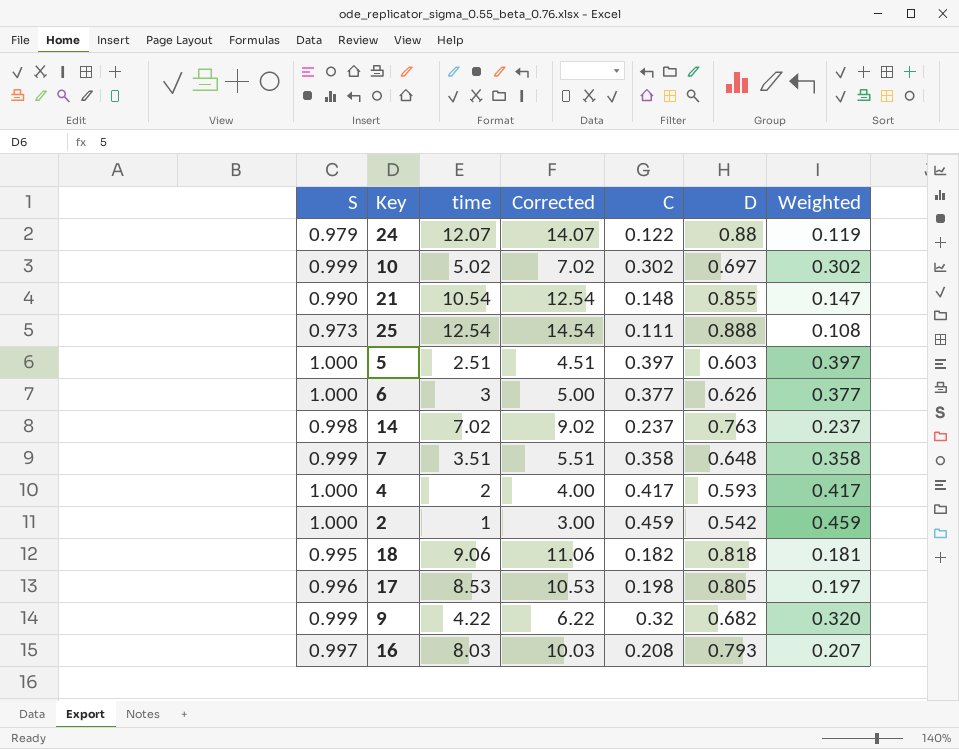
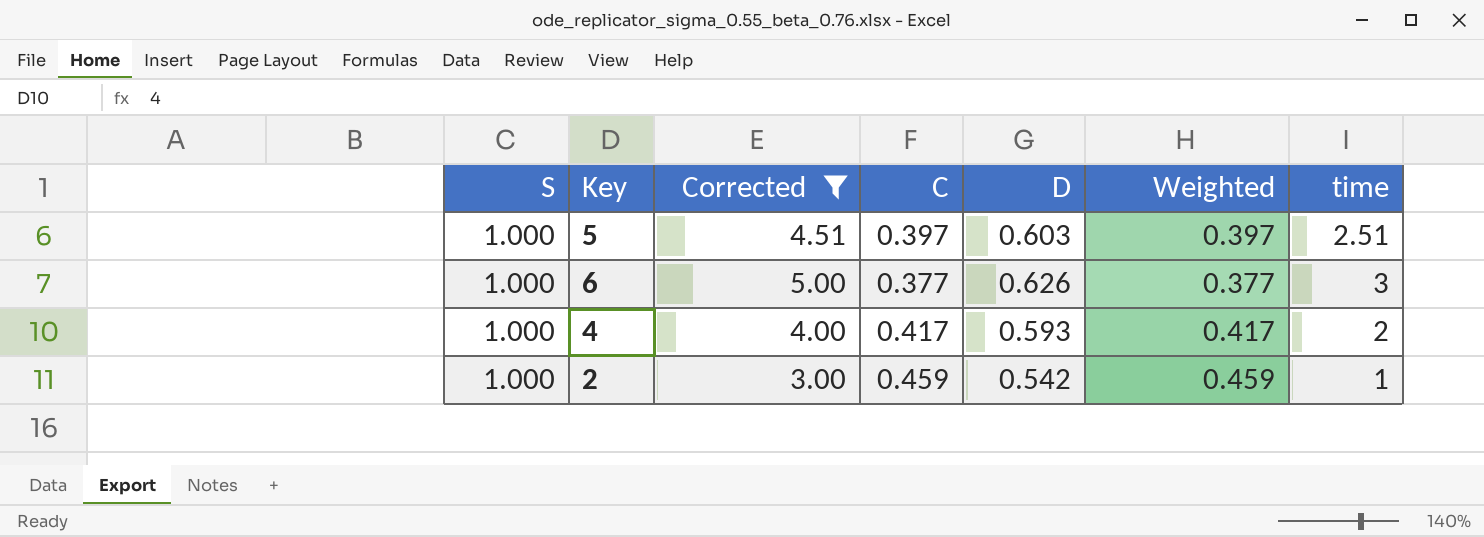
filter: none -> Corrected <= 5.00
column time | position: 3 -> 7

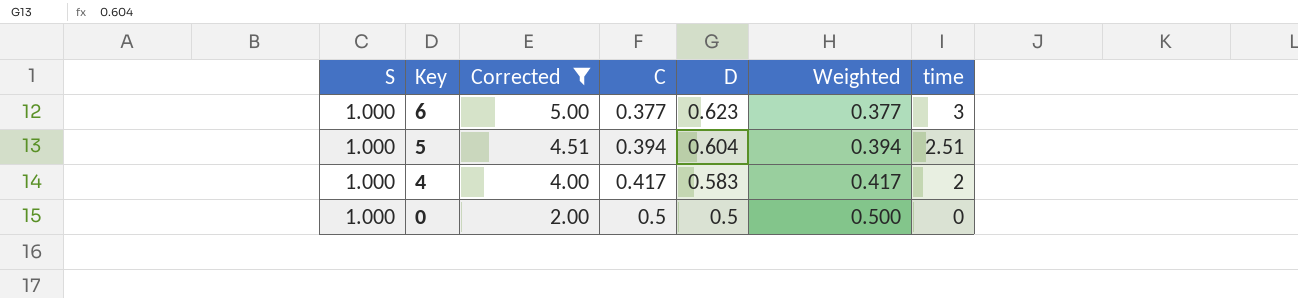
row order: none -> Key descending
row 2: 1.000 | 3.00 | 0.459 | 0.542 | 0.459 | 1 -> none
6 | D: 0.626 -> 0.623
5 | C: 0.397 -> 0.394
5 | D: 0.603 -> 0.604
5 | Weighted: 0.397 -> 0.394
4 | D: 0.593 -> 0.583
row 0: none -> 1.000 | 2.00 | 0.5 | 0.5 | 0.500 | 0

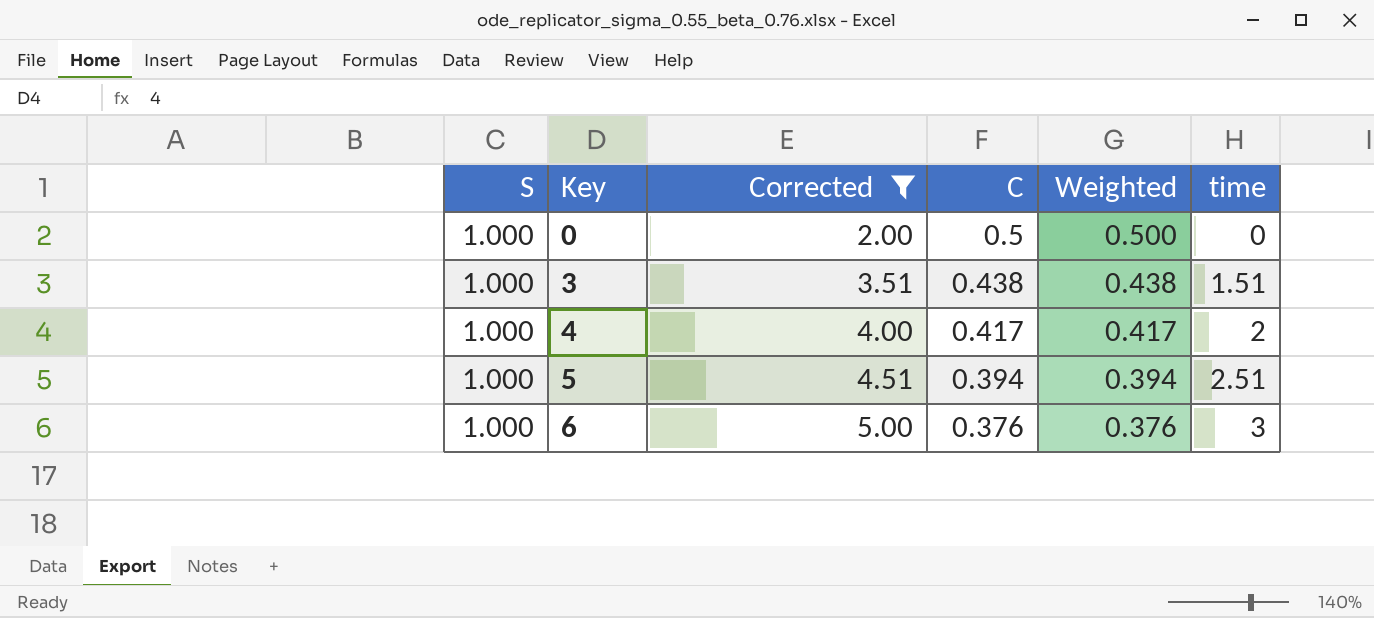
row order: Key descending -> Key ascending
column D | position: 5 -> none
row 3: none -> 1.000 | 3.51 | 0.438 | 0.438 | 1.51
6 | C: 0.377 -> 0.376
6 | Weighted: 0.377 -> 0.376

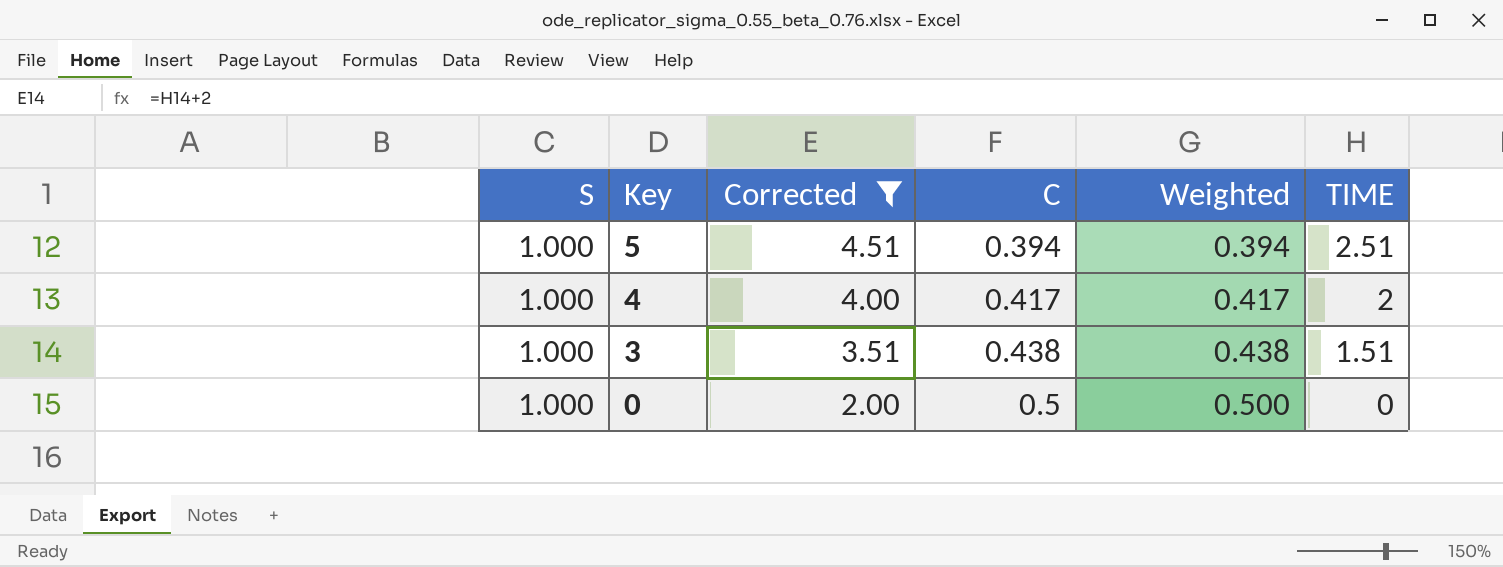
row order: Key ascending -> Key descending
column name: time -> TIME
row 6: 1.000 | 5.00 | 0.376 | 0.376 | 3 -> none

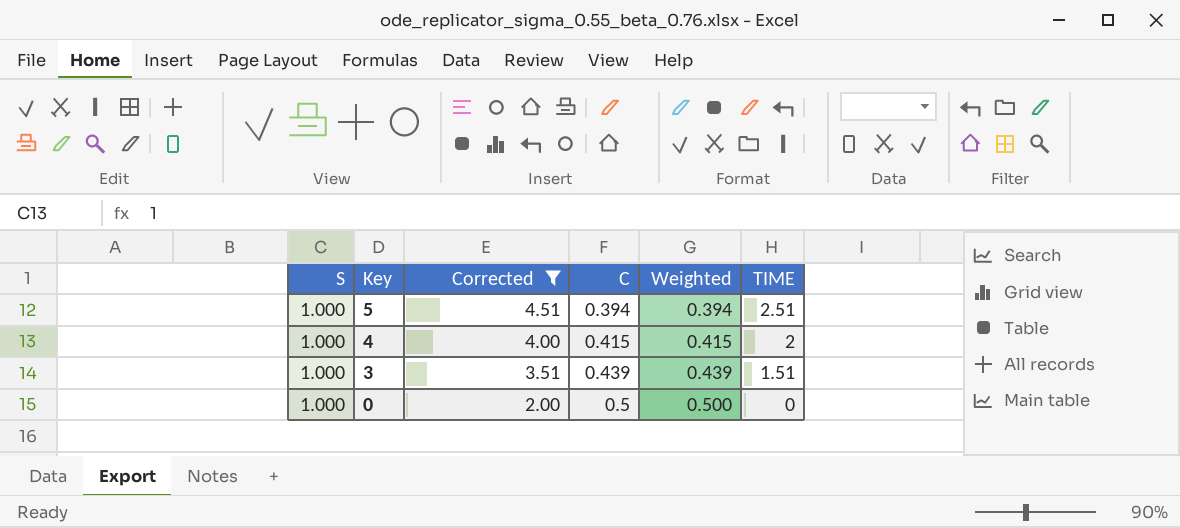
4 | C: 0.417 -> 0.415
4 | Weighted: 0.417 -> 0.415
3 | C: 0.438 -> 0.439
3 | Weighted: 0.438 -> 0.439

